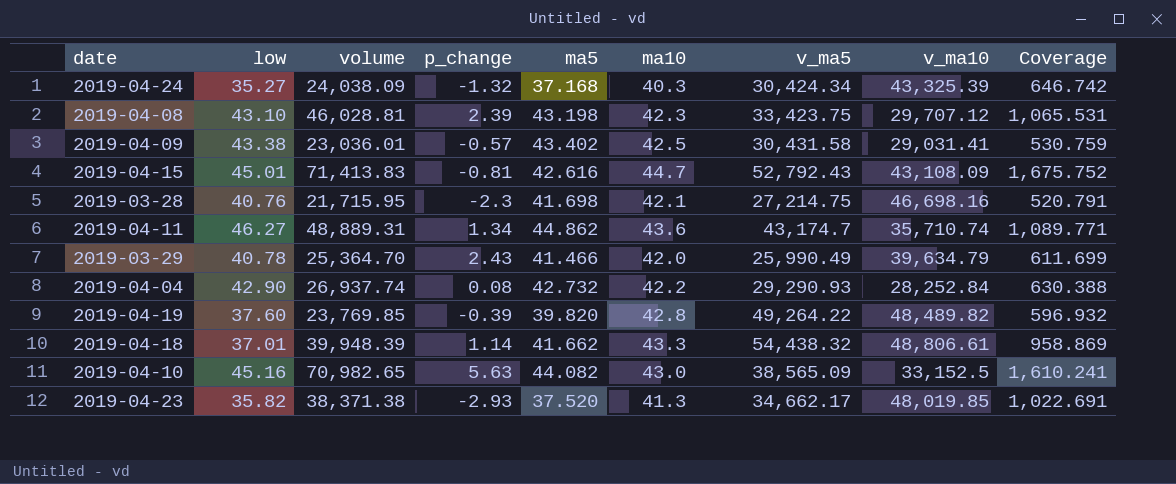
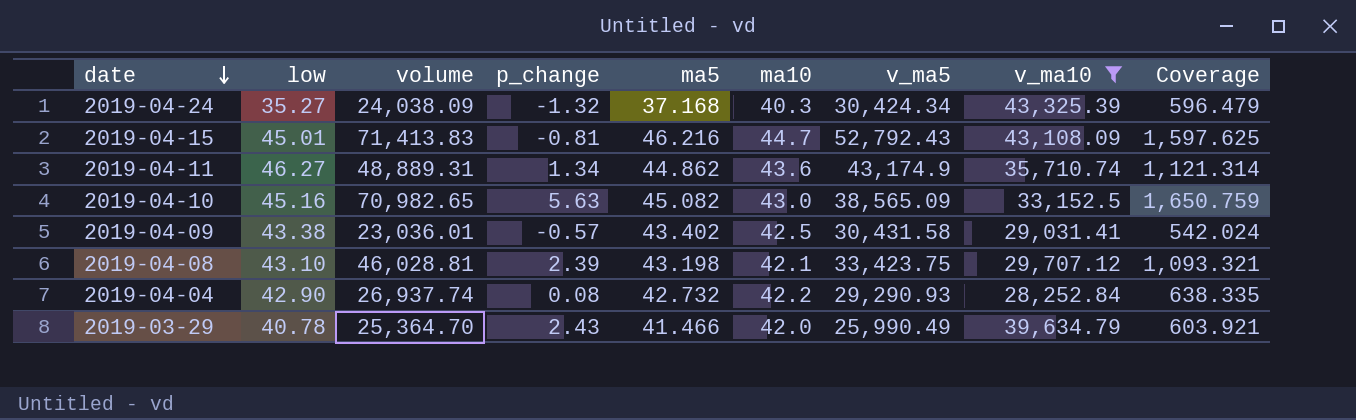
filter: none -> v_ma10 <= 43,325.39
row order: none -> date descending
column Coverage | formula: [volume] / [ma5] -> [volume] / [ma10]
2019-04-15 | ma5: 42.616 -> 46.216
2019-04-11 | v_ma5: 43,174.7 -> 43,174.9
2019-04-10 | ma5: 44.082 -> 45.082
2019-04-08 | ma10: 42.3 -> 42.1

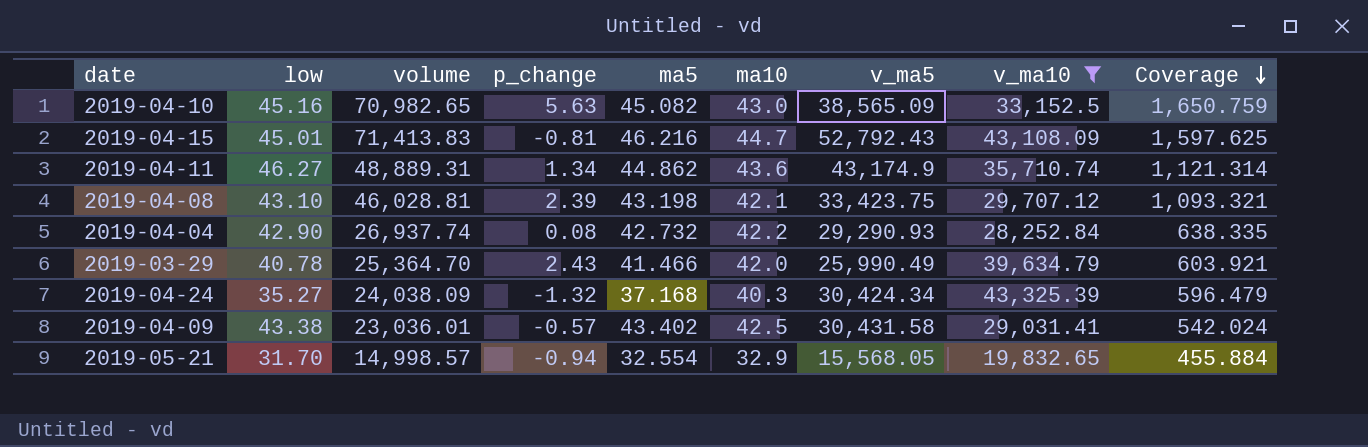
row order: date descending -> Coverage descending
row 2019-05-21: none -> 31.70 | 14,998.57 | -0.94 | 32.554 | 32.9 | 15,568.05 | 19,832.65 | 455.884

